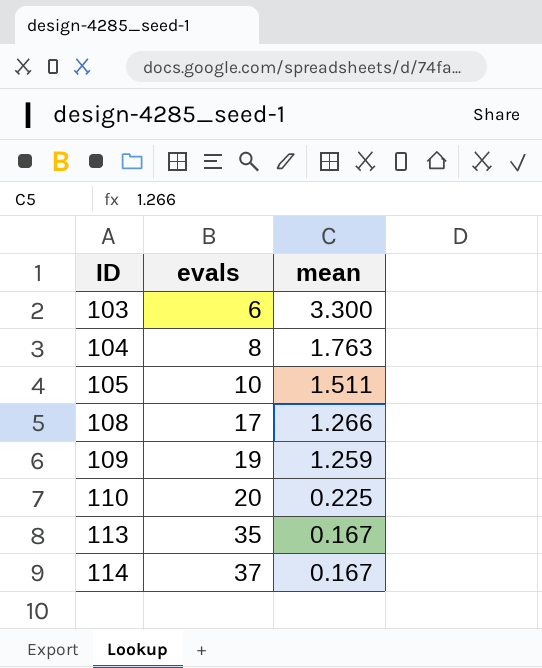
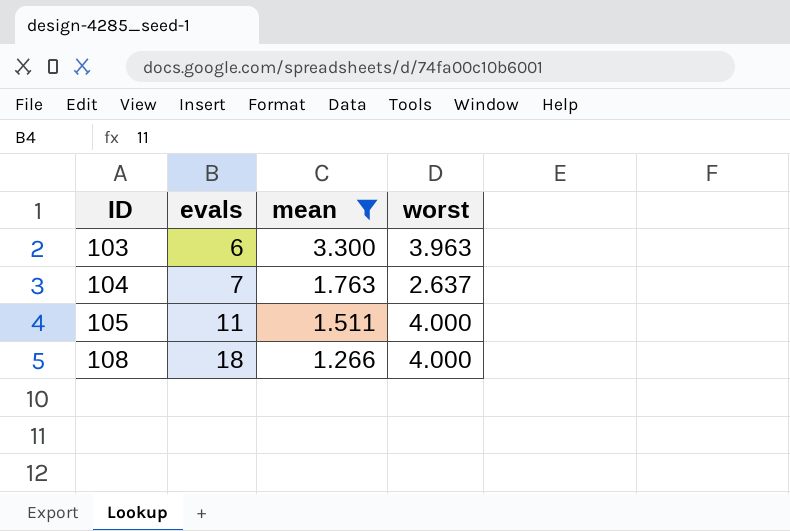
filter: none -> mean >= 1.266
column worst | position: none -> 4
104 | evals: 8 -> 7
105 | evals: 10 -> 11
108 | evals: 17 -> 18

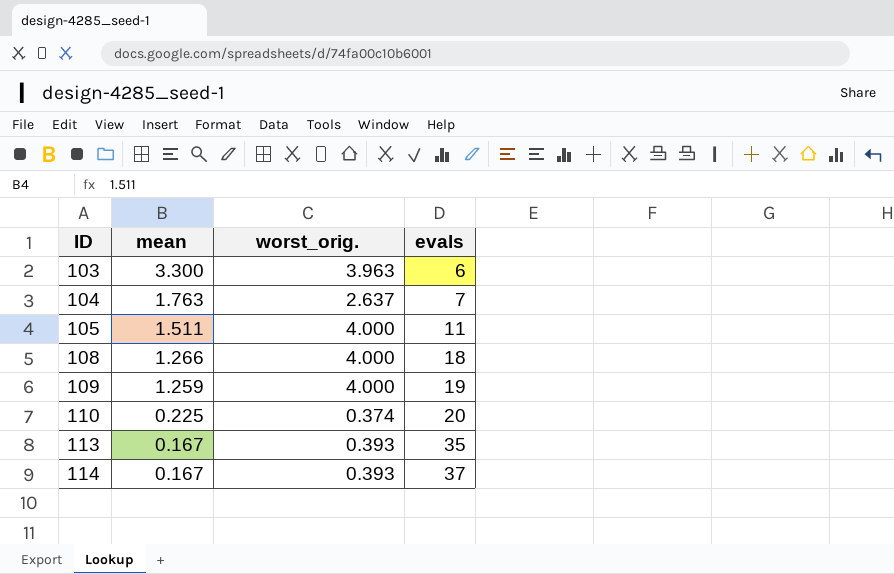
filter: mean >= 1.266 -> none
column name: worst -> worst_orig.
column evals | position: 2 -> 4

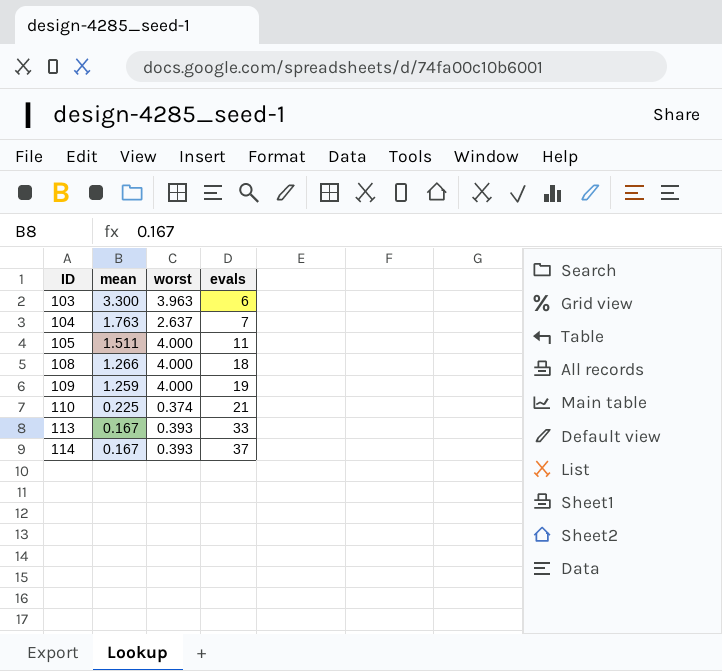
column name: worst_orig. -> worst
110 | evals: 20 -> 21
113 | evals: 35 -> 33

